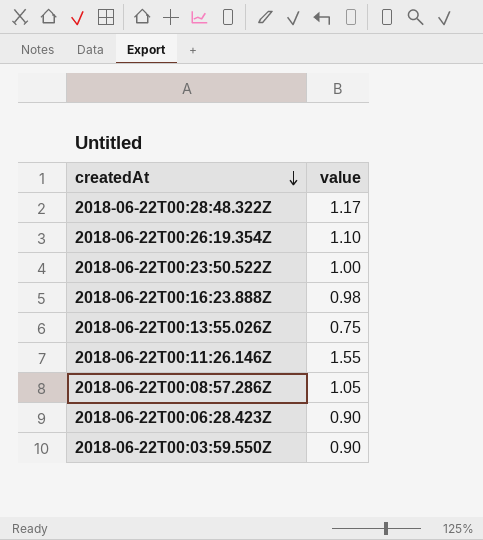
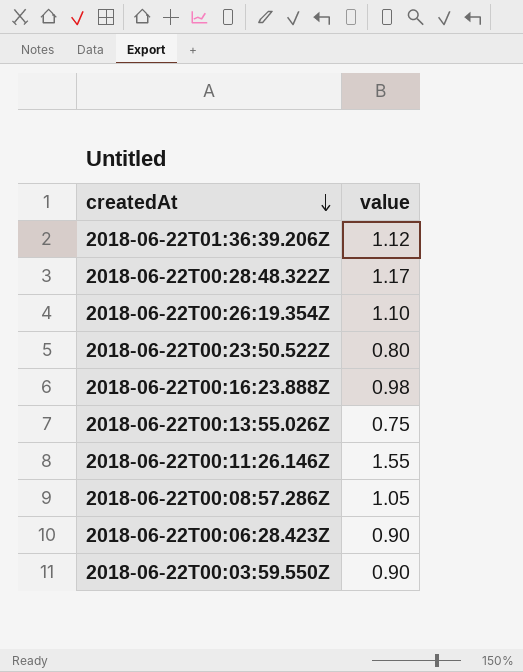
row 2018-06-22T01:36:39.206Z: none -> 1.12
2018-06-22T00:23:50.522Z | value: 1.00 -> 0.80

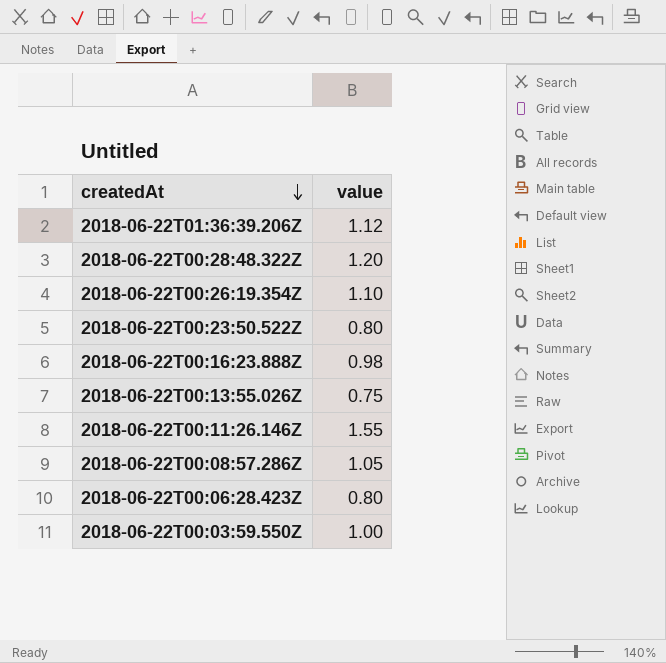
2018-06-22T00:28:48.322Z | value: 1.17 -> 1.20
2018-06-22T00:06:28.423Z | value: 0.90 -> 0.80
2018-06-22T00:03:59.550Z | value: 0.90 -> 1.00

